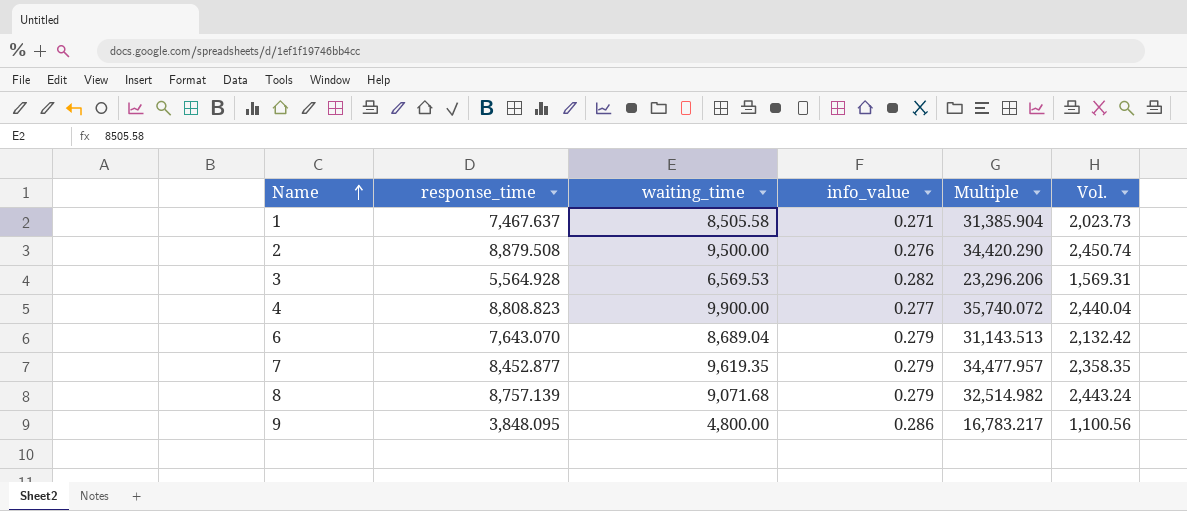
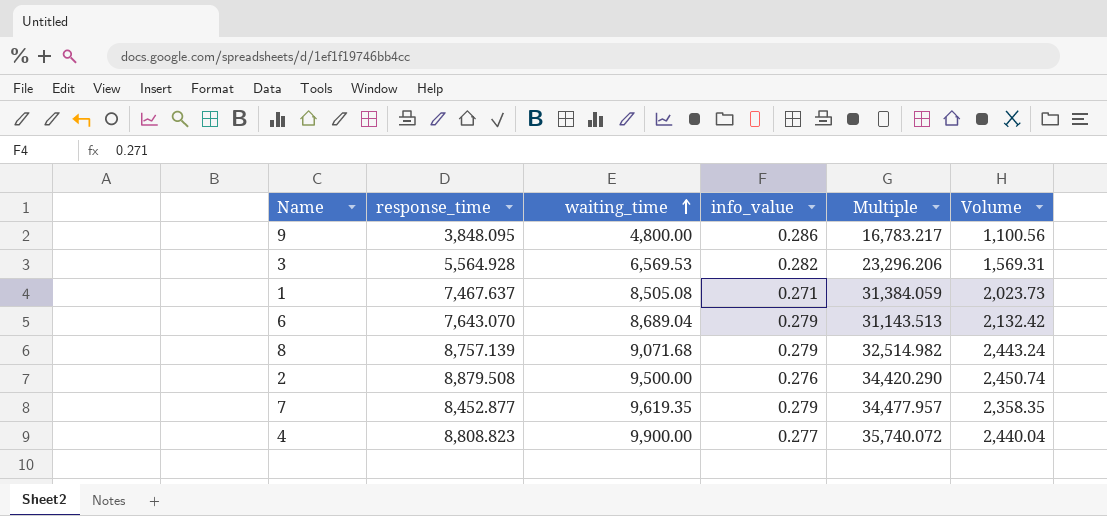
row order: Name ascending -> waiting_time ascending
column name: Vol. -> Volume
1 | waiting_time: 8,505.58 -> 8,505.08
1 | Multiple: 31,385.904 -> 31,384.059

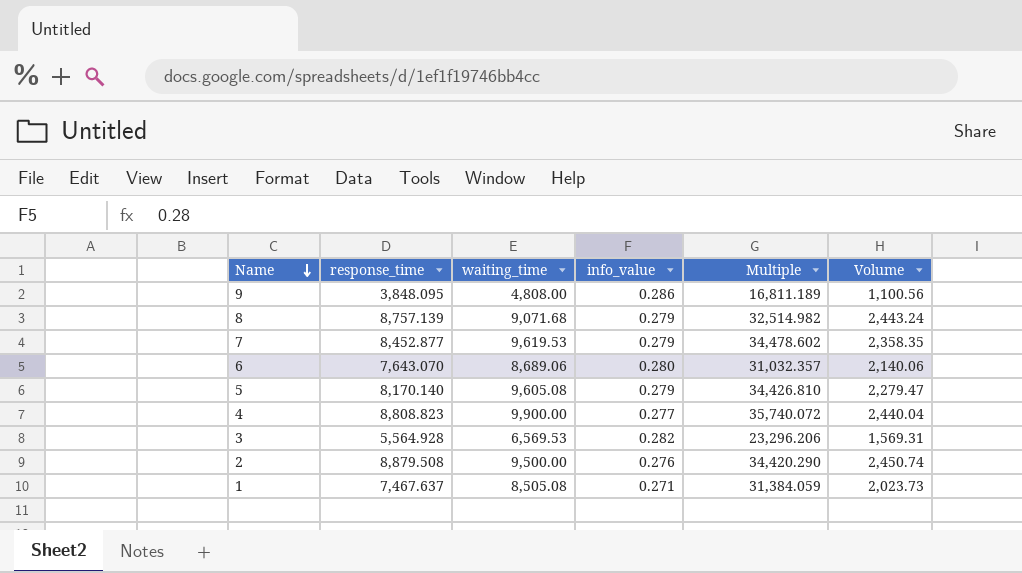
row order: waiting_time ascending -> Name descending
9 | waiting_time: 4,800.00 -> 4,808.00
9 | Multiple: 16,783.217 -> 16,811.189
7 | waiting_time: 9,619.35 -> 9,619.53
7 | Multiple: 34,477.957 -> 34,478.602
6 | waiting_time: 8,689.04 -> 8,689.06
6 | info_value: 0.279 -> 0.280
6 | Multiple: 31,143.513 -> 31,032.357
6 | Volume: 2,132.42 -> 2,140.06
row 5: none -> 8,170.140 | 9,605.08 | 0.279 | 34,426.810 | 2,279.47

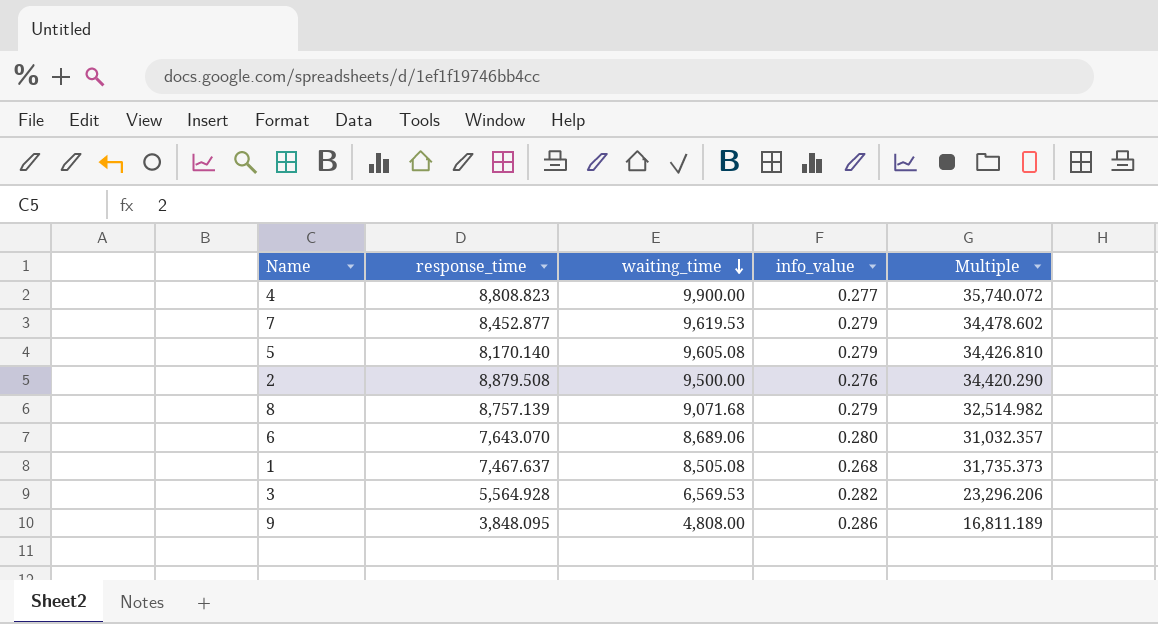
row order: Name descending -> waiting_time descending
column Volume | formula: [response_time] * [info_value] -> none
1 | info_value: 0.271 -> 0.268
1 | Multiple: 31,384.059 -> 31,735.373

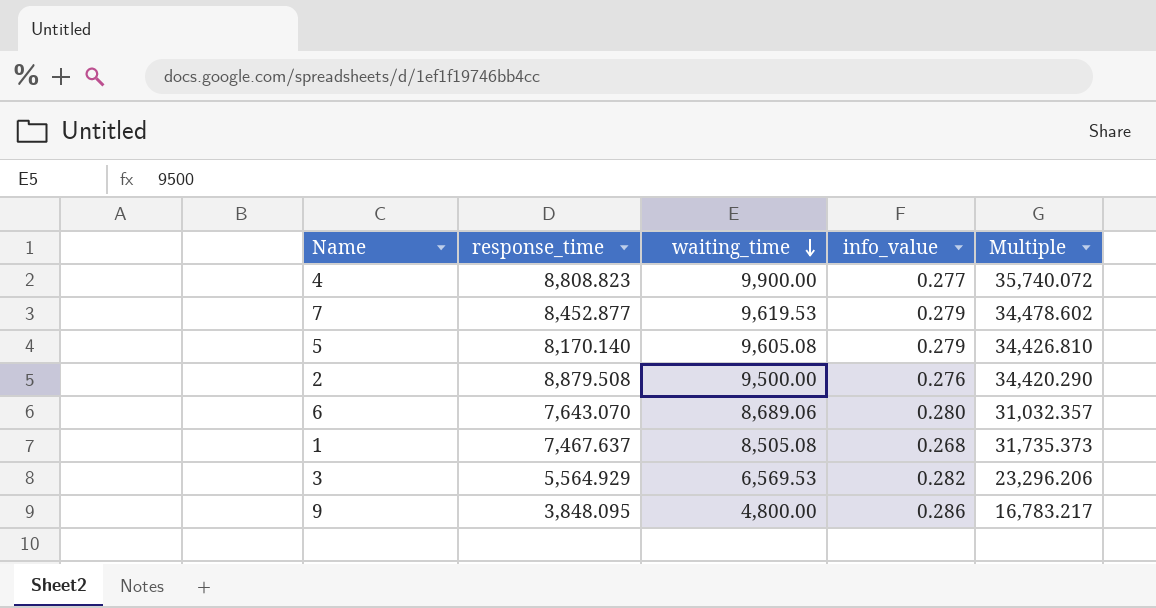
row 8: 8,757.139 | 9,071.68 | 0.279 | 32,514.982 -> none
3 | response_time: 5,564.928 -> 5,564.929
9 | waiting_time: 4,808.00 -> 4,800.00
9 | Multiple: 16,811.189 -> 16,783.217

